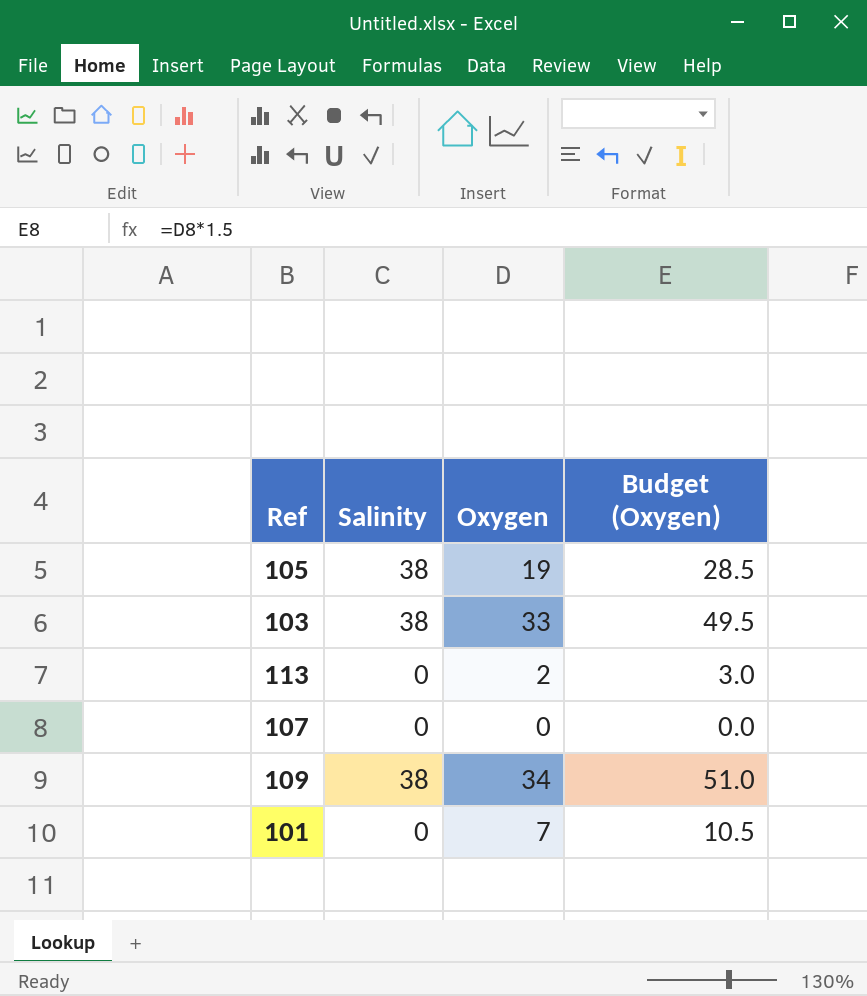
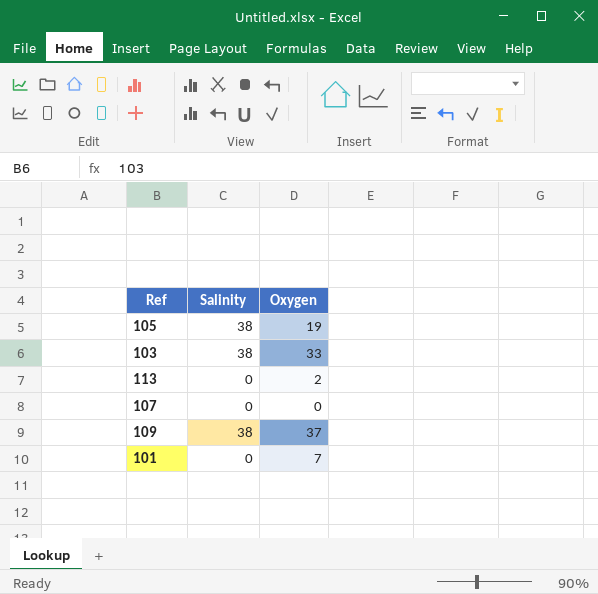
column Budget (Oxygen) | formula: [Oxygen] * 1.5 -> none
109 | Oxygen: 34 -> 37

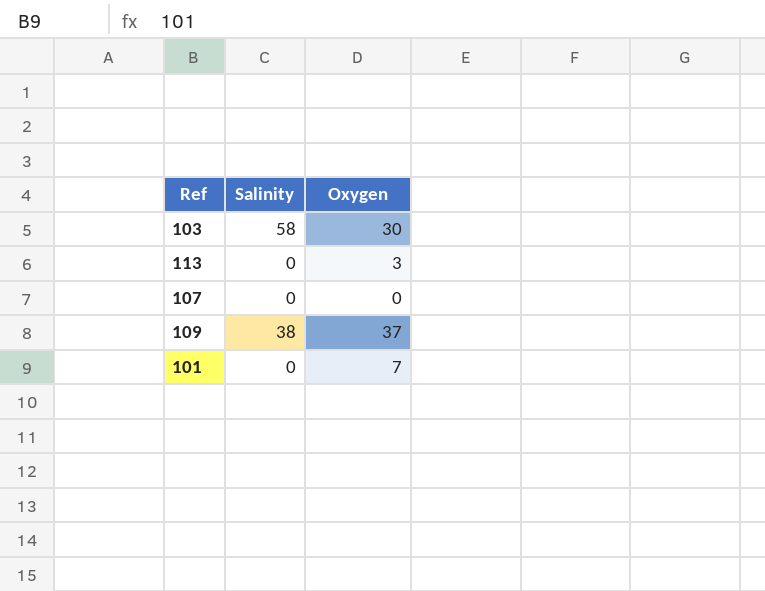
row 105: 38 | 19 -> none
103 | Salinity: 38 -> 58
103 | Oxygen: 33 -> 30
113 | Oxygen: 2 -> 3

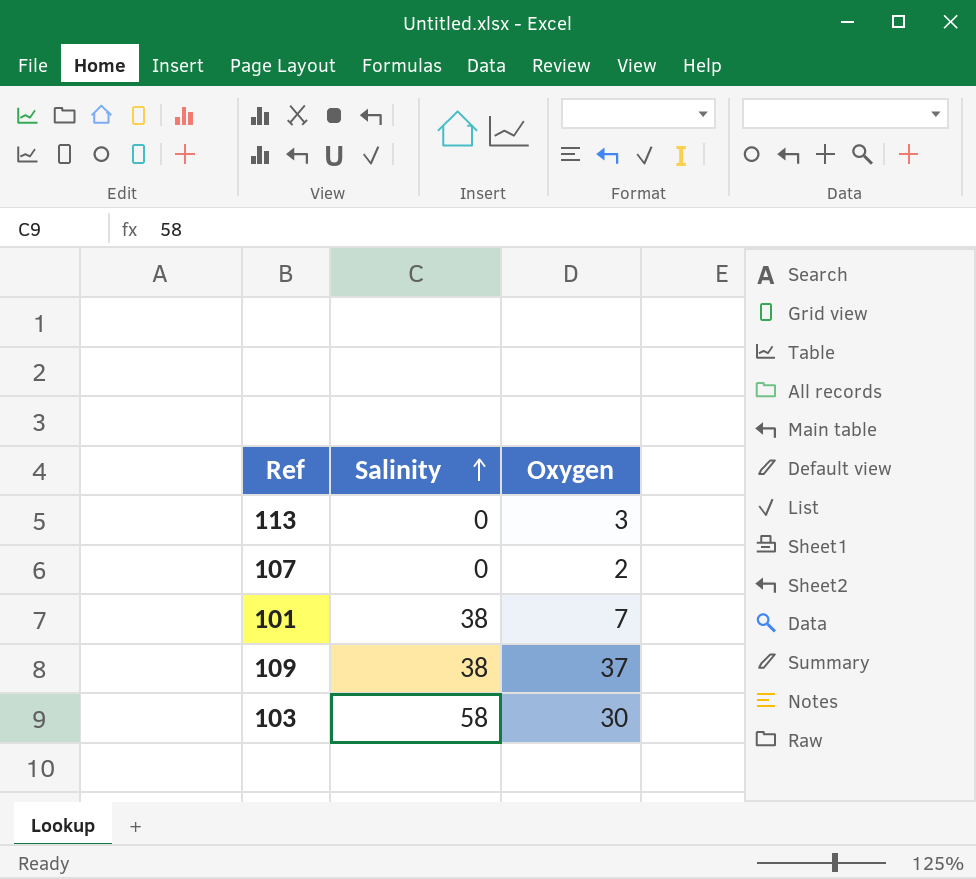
row order: none -> Salinity ascending
107 | Oxygen: 0 -> 2
101 | Salinity: 0 -> 38

